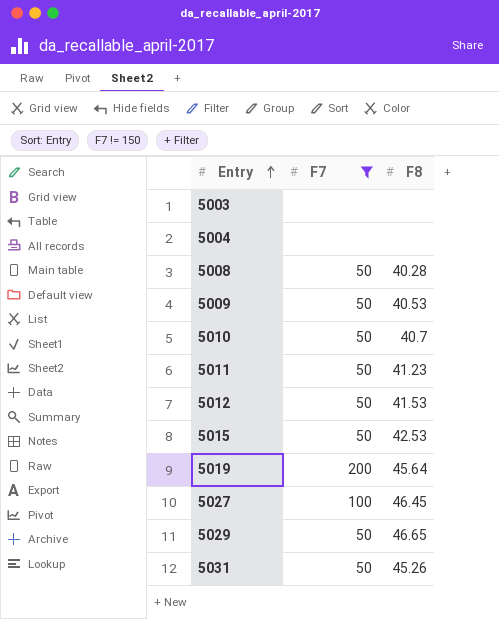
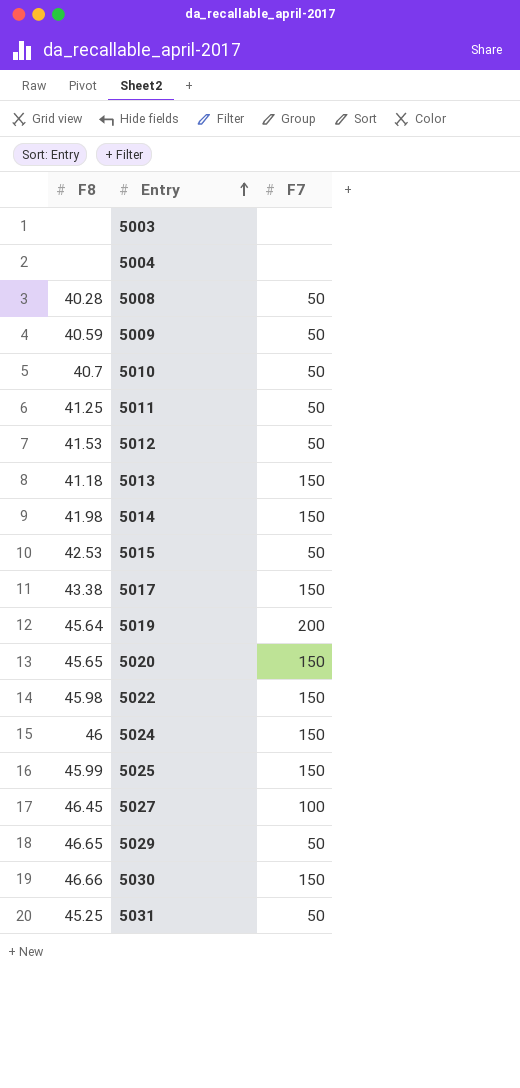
filter: F7 != 150 -> none
column F8 | position: 3 -> 1
5009 | F8: 40.53 -> 40.59
5011 | F8: 41.23 -> 41.25
5031 | F8: 45.26 -> 45.25

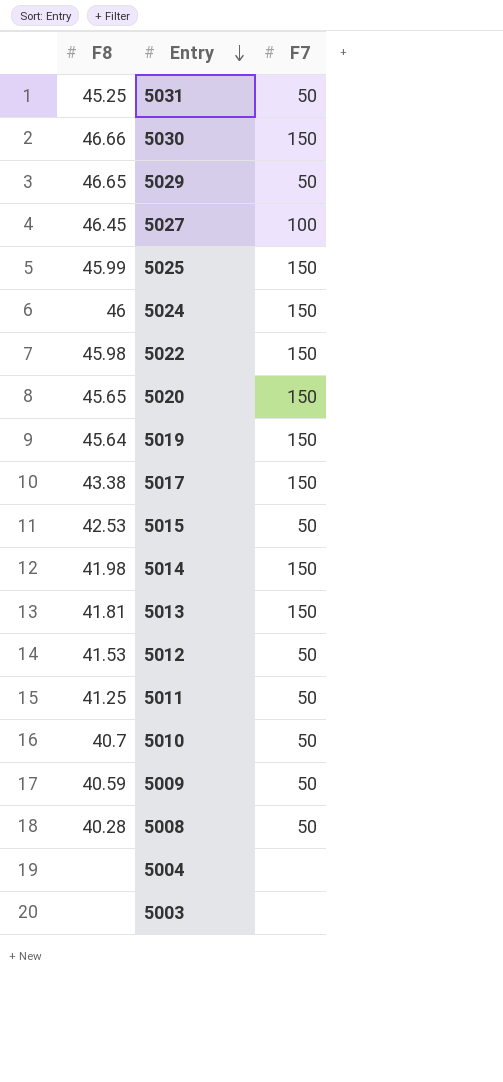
row order: Entry ascending -> Entry descending
5019 | F7: 200 -> 150
5013 | F8: 41.18 -> 41.81

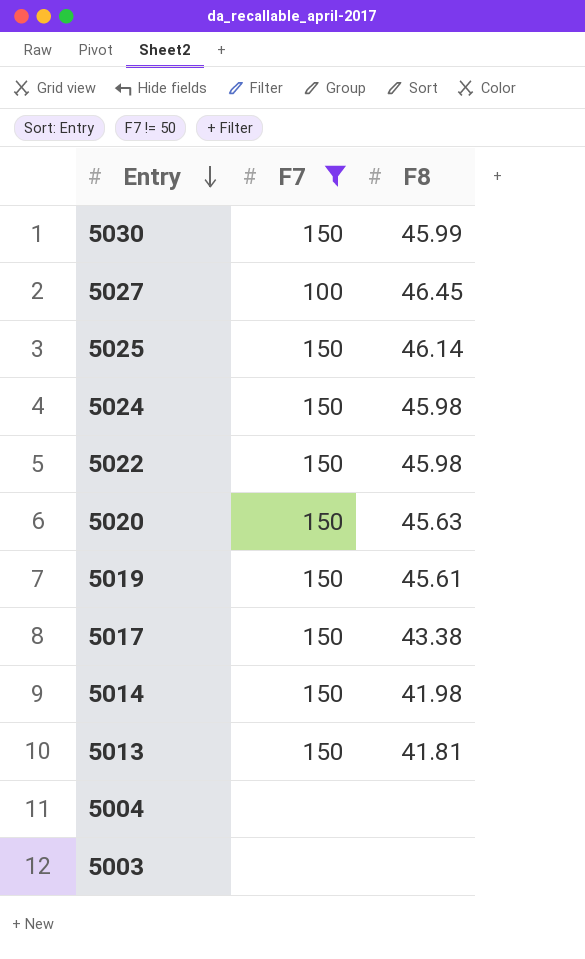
filter: none -> F7 != 50
column F8 | position: 1 -> 3
5030 | F8: 46.66 -> 45.99
5025 | F8: 45.99 -> 46.14
5024 | F8: 46 -> 45.98
5020 | F8: 45.65 -> 45.63
5019 | F8: 45.64 -> 45.61

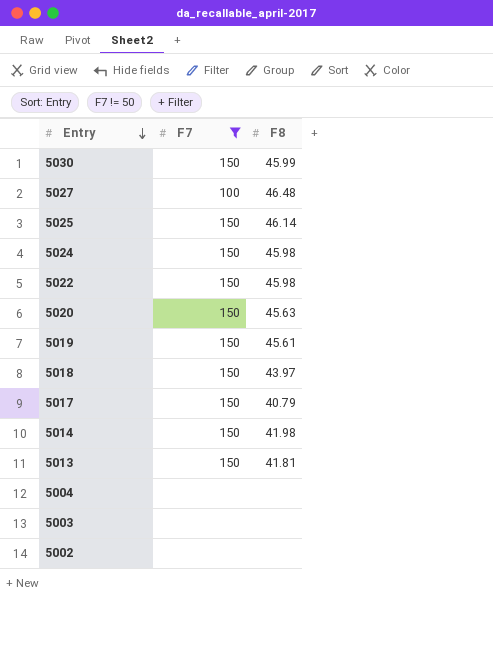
5027 | F8: 46.45 -> 46.48
row 5018: none -> 150 | 43.97
5017 | F8: 43.38 -> 40.79
row 5002: none -> none | none

